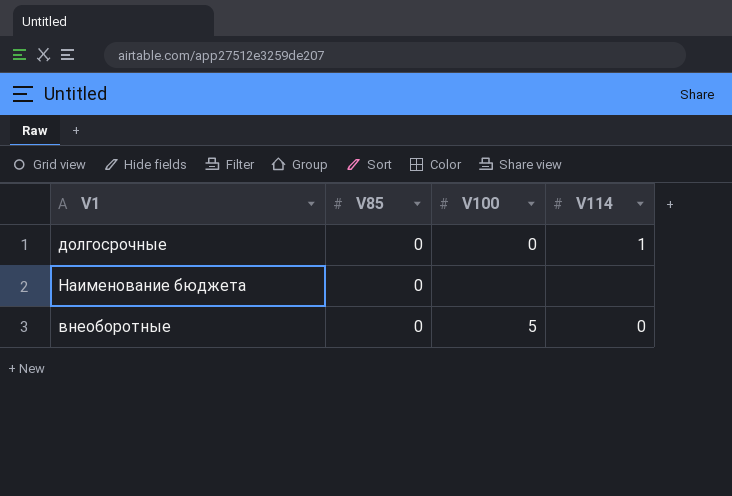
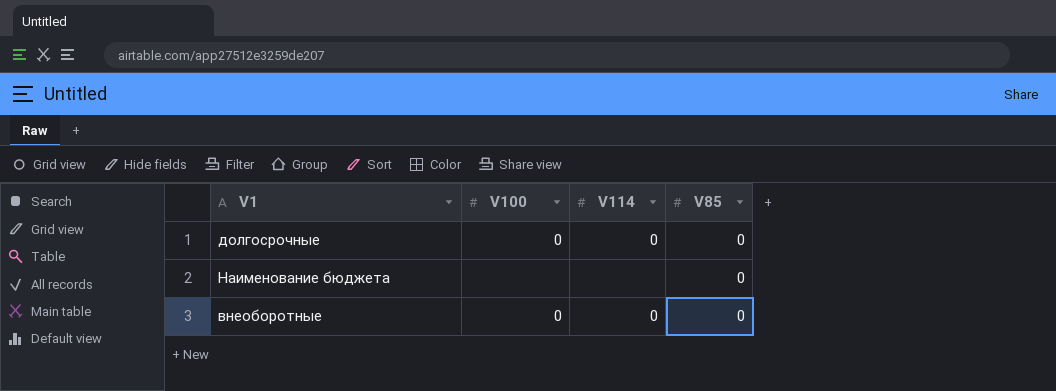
column V85 | position: 2 -> 4
долгосрочные | V114: 1 -> 0
внеоборотные | V100: 5 -> 0

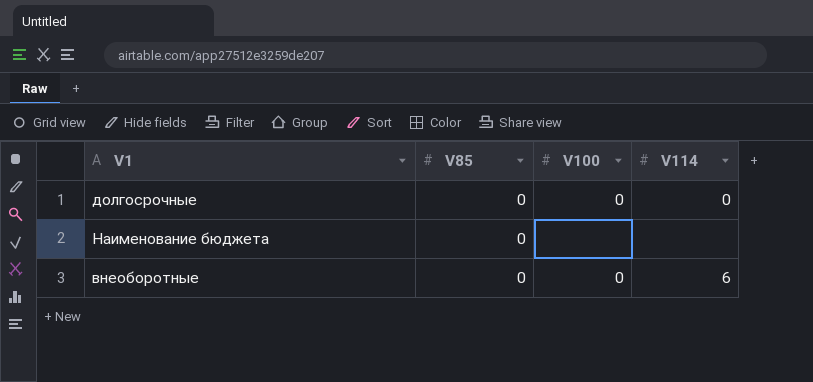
column V85 | position: 4 -> 2
внеоборотные | V114: 0 -> 6

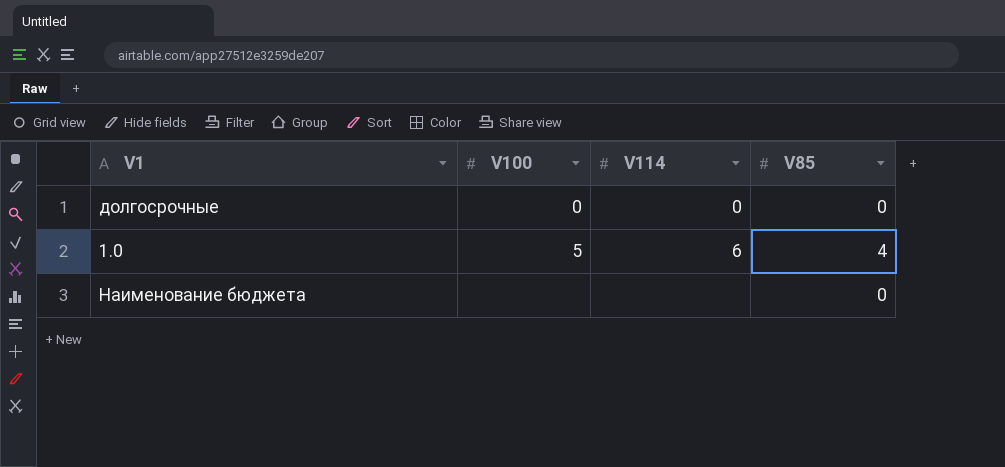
column V85 | position: 2 -> 4
row внеоборотные: 0 | 0 | 6 -> none
row 1.0: none -> 5 | 6 | 4

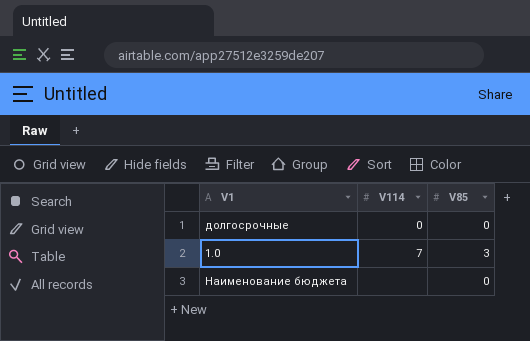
column V100 | position: 2 -> none
1.0 | V114: 6 -> 7
1.0 | V85: 4 -> 3

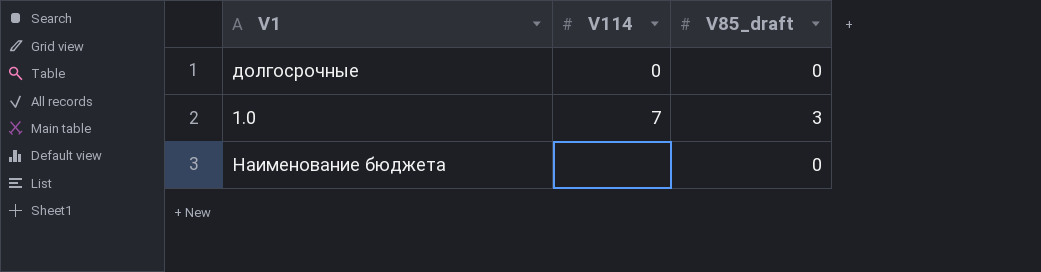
column name: V85 -> V85_draft

